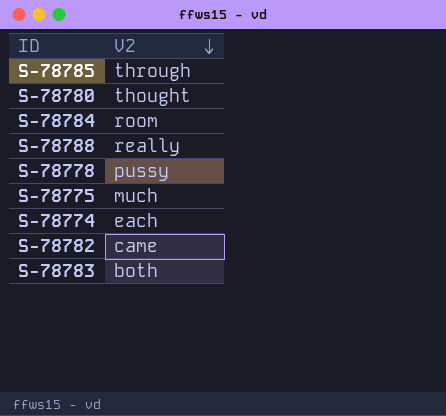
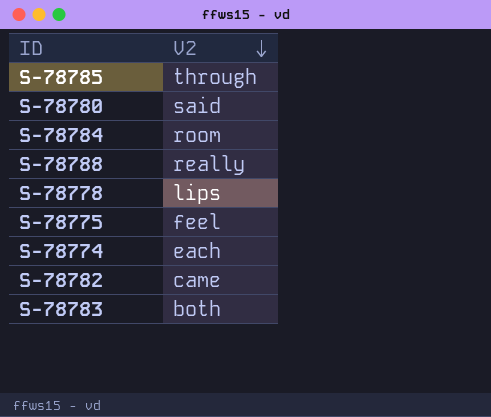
S-78780 | V2: thought -> said
S-78778 | V2: pussy -> lips
S-78775 | V2: much -> feel

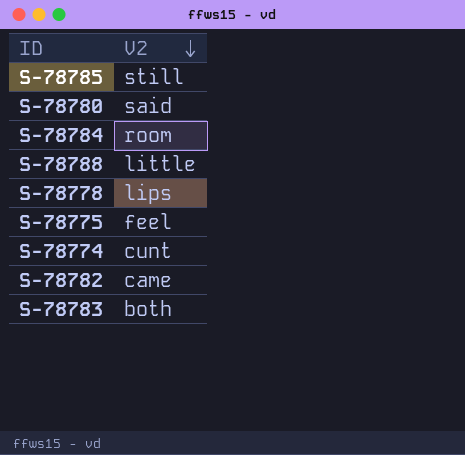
S-78785 | V2: through -> still
S-78788 | V2: really -> little
S-78774 | V2: each -> cunt

